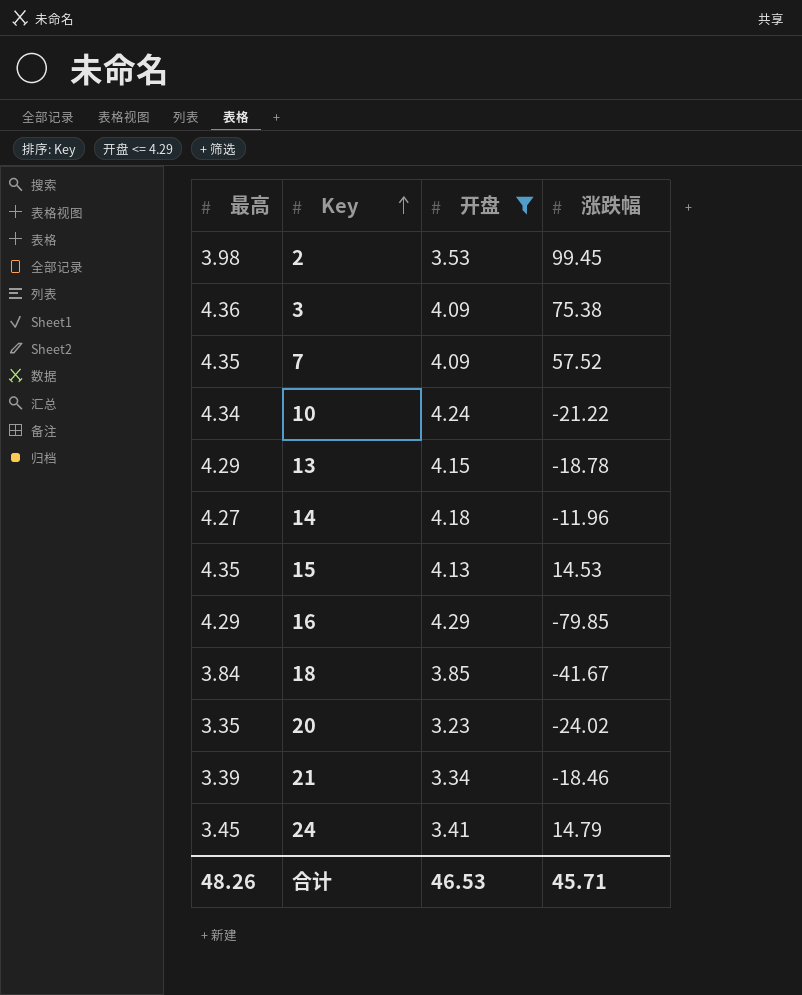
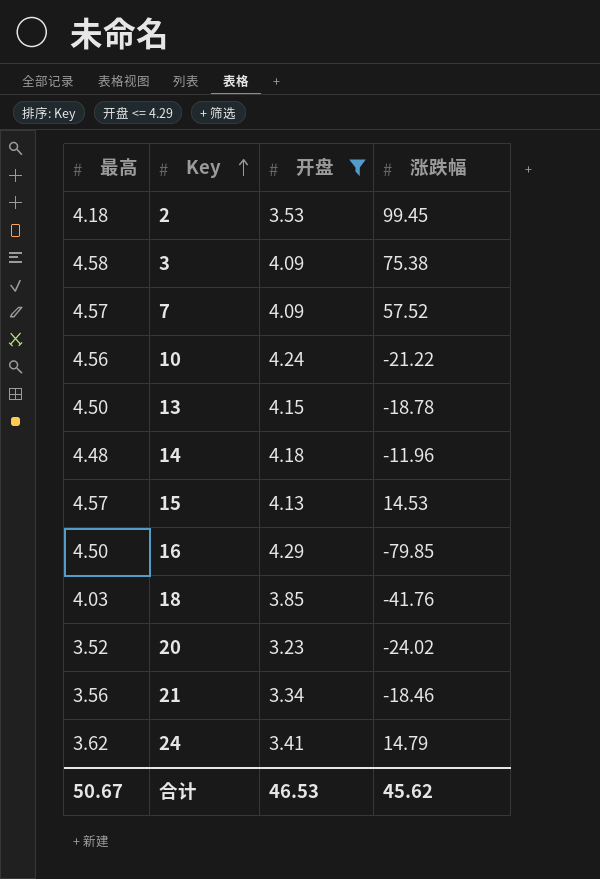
2 | 最高: 3.98 -> 4.18
3 | 最高: 4.36 -> 4.58
7 | 最高: 4.35 -> 4.57
10 | 最高: 4.34 -> 4.56
13 | 最高: 4.29 -> 4.50
14 | 最高: 4.27 -> 4.48
15 | 最高: 4.35 -> 4.57
16 | 最高: 4.29 -> 4.50
18 | 最高: 3.84 -> 4.03
18 | 涨跌幅: -41.67 -> -41.76
20 | 最高: 3.35 -> 3.52
21 | 最高: 3.39 -> 3.56
24 | 最高: 3.45 -> 3.62
合计 | 最高: 48.26 -> 50.67
合计 | 涨跌幅: 45.71 -> 45.62

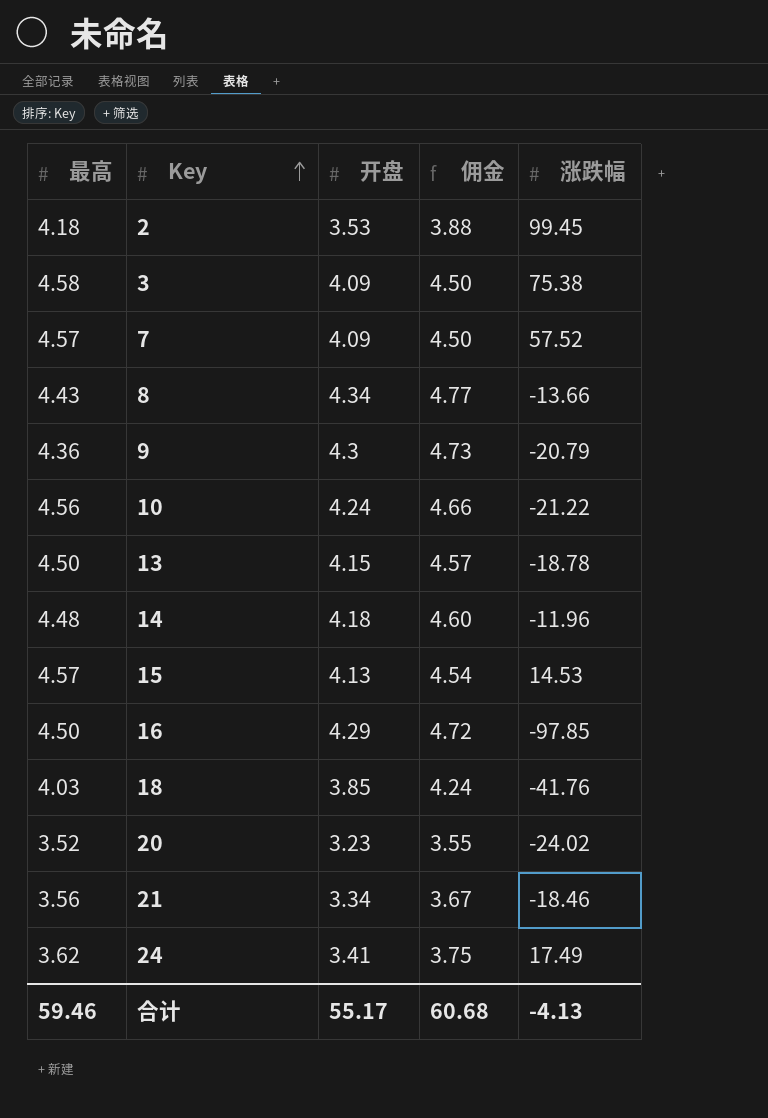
filter: 开盘 <= 4.29 -> none
column 佣金 | formula: none -> [开盘] * 1.1
16 | 涨跌幅: -79.85 -> -97.85
24 | 涨跌幅: 14.79 -> 17.49
合计 | 最高: 50.67 -> 59.46
合计 | 开盘: 46.53 -> 55.17
合计 | 涨跌幅: 45.62 -> -4.13

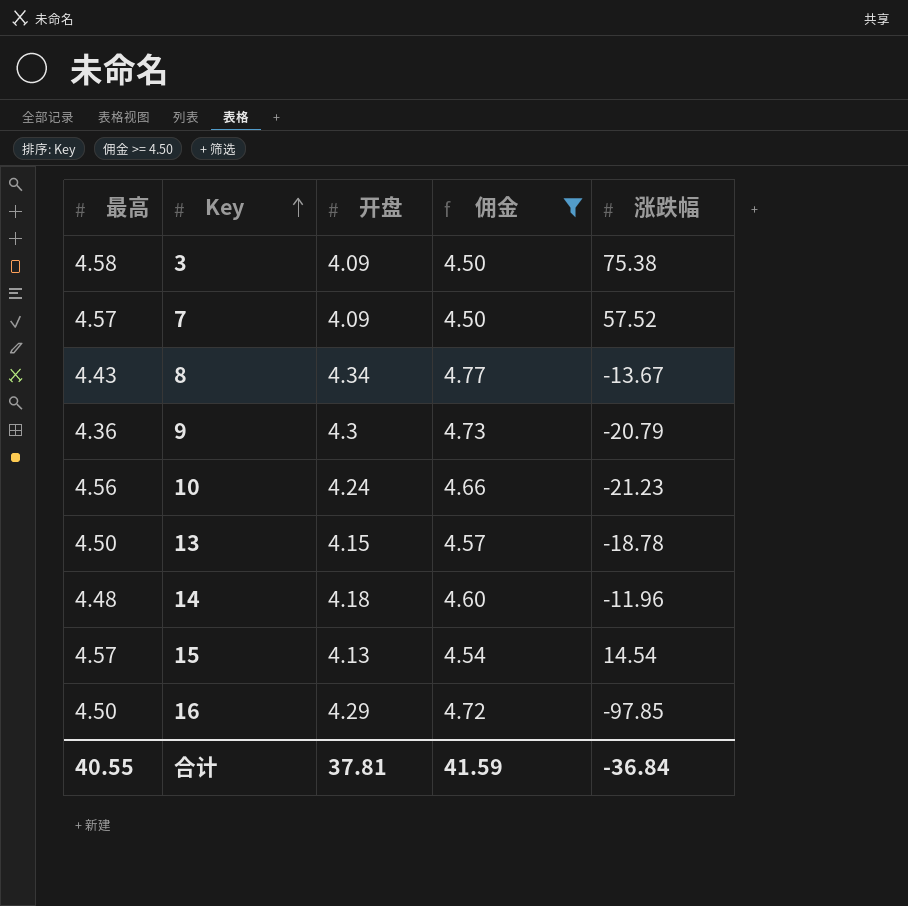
filter: none -> 佣金 >= 4.50
8 | 涨跌幅: -13.66 -> -13.67
10 | 涨跌幅: -21.22 -> -21.23
15 | 涨跌幅: 14.53 -> 14.54
合计 | 最高: 59.46 -> 40.55
合计 | 开盘: 55.17 -> 37.81
合计 | 佣金: 60.68 -> 41.59
合计 | 涨跌幅: -4.13 -> -36.84

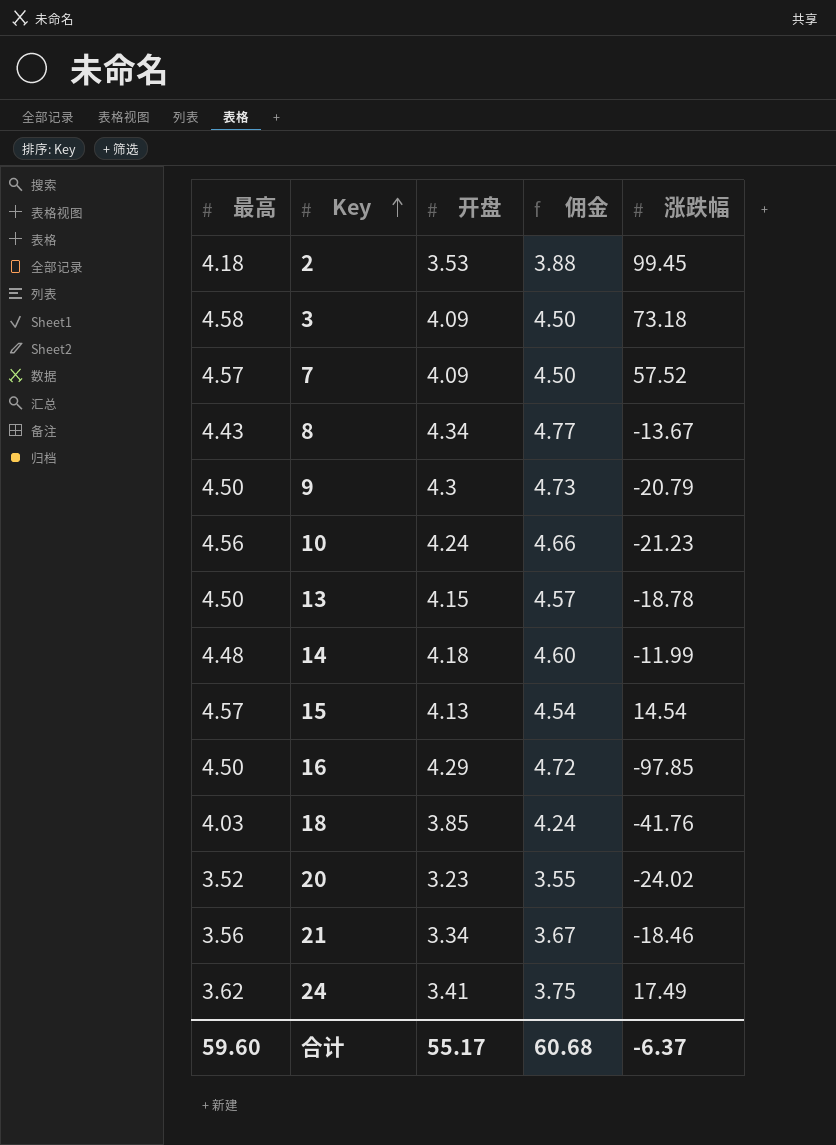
filter: 佣金 >= 4.50 -> none
3 | 涨跌幅: 75.38 -> 73.18
9 | 最高: 4.36 -> 4.50
14 | 涨跌幅: -11.96 -> -11.99
合计 | 最高: 40.55 -> 59.60
合计 | 开盘: 37.81 -> 55.17
合计 | 佣金: 41.59 -> 60.68
合计 | 涨跌幅: -36.84 -> -6.37

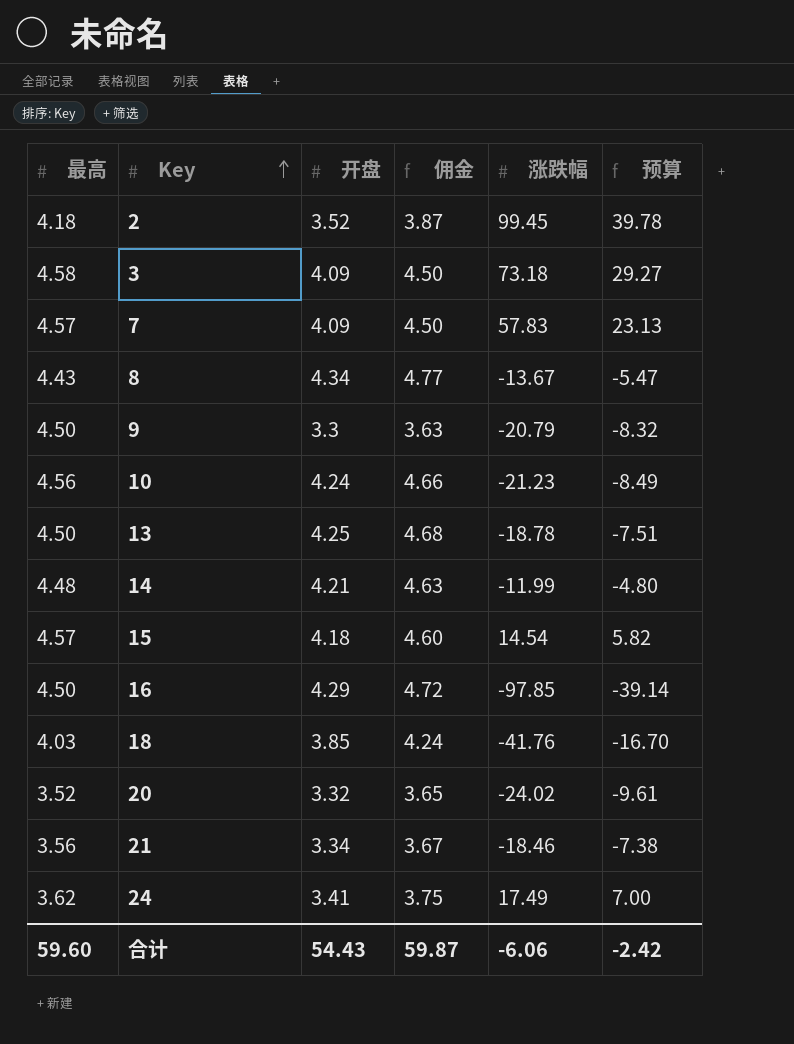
column 预算 | formula: none -> [涨跌幅] * 0.4
2 | 开盘: 3.53 -> 3.52
2 | 佣金: 3.88 -> 3.87
7 | 涨跌幅: 57.52 -> 57.83
9 | 开盘: 4.3 -> 3.3
9 | 佣金: 4.73 -> 3.63
13 | 开盘: 4.15 -> 4.25
13 | 佣金: 4.57 -> 4.68
14 | 开盘: 4.18 -> 4.21
14 | 佣金: 4.60 -> 4.63
15 | 开盘: 4.13 -> 4.18
15 | 佣金: 4.54 -> 4.60
20 | 开盘: 3.23 -> 3.32
20 | 佣金: 3.55 -> 3.65
合计 | 开盘: 55.17 -> 54.43
合计 | 佣金: 60.68 -> 59.87
合计 | 涨跌幅: -6.37 -> -6.06

